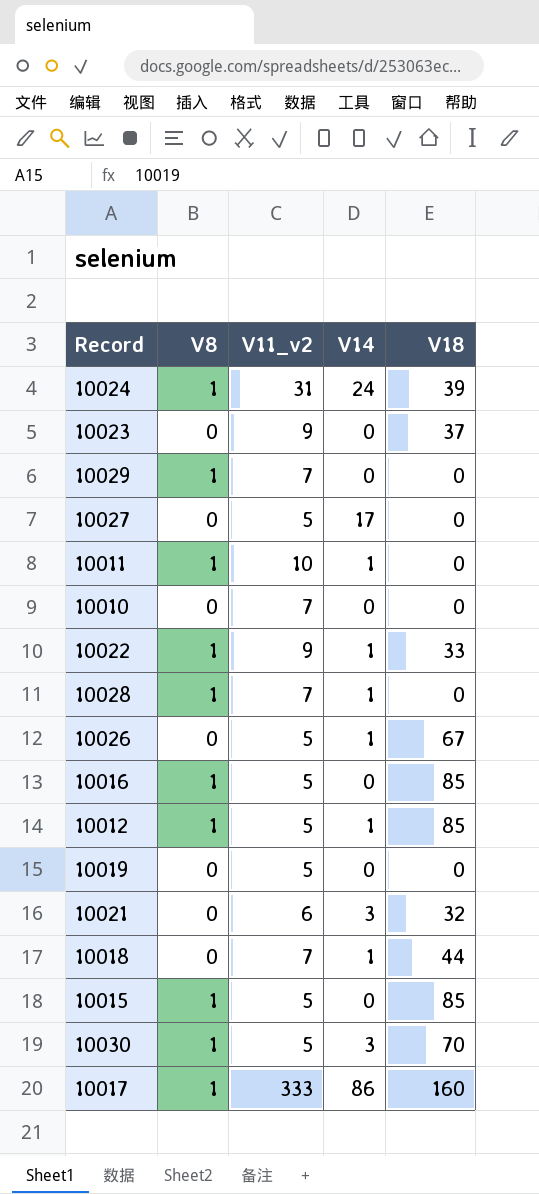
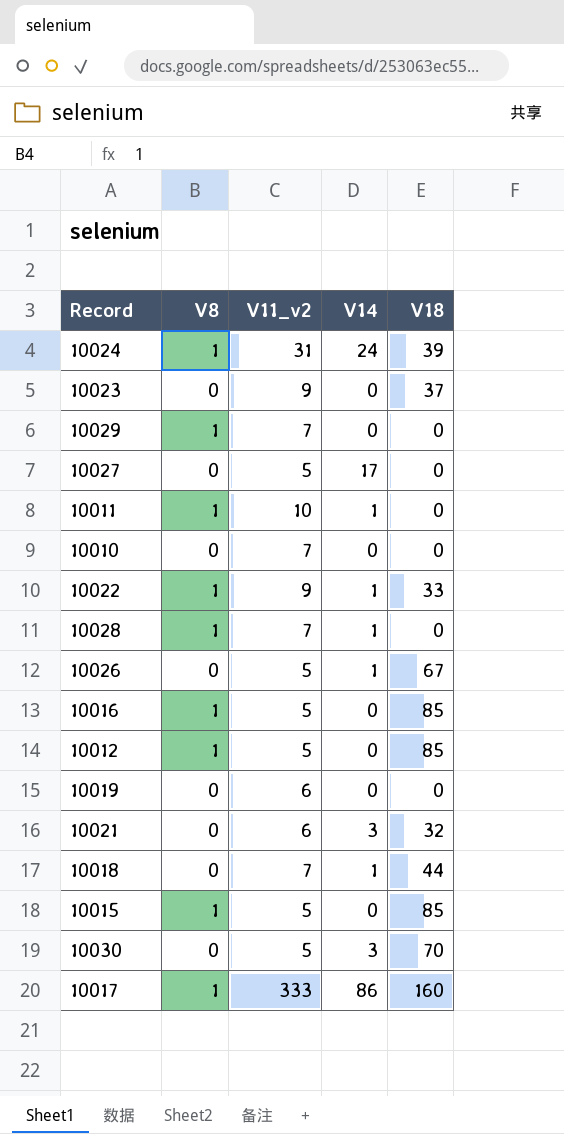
10012 | V14: 1 -> 0
10019 | V11_v2: 5 -> 6
10030 | V8: 1 -> 0

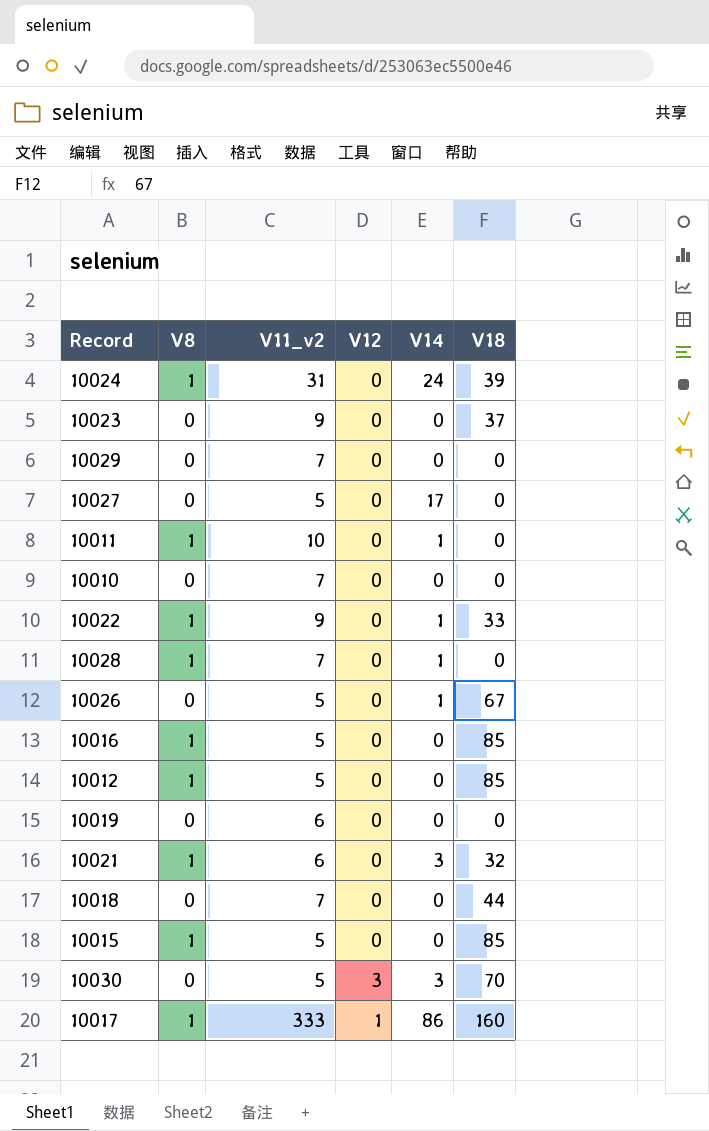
column V12 | position: none -> 4
10029 | V8: 1 -> 0
10021 | V8: 0 -> 1
10018 | V14: 1 -> 0

